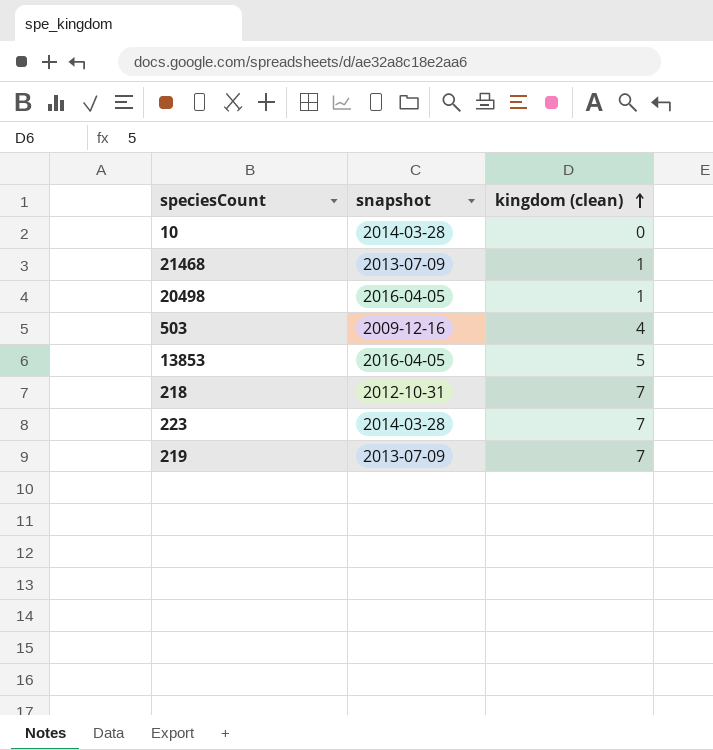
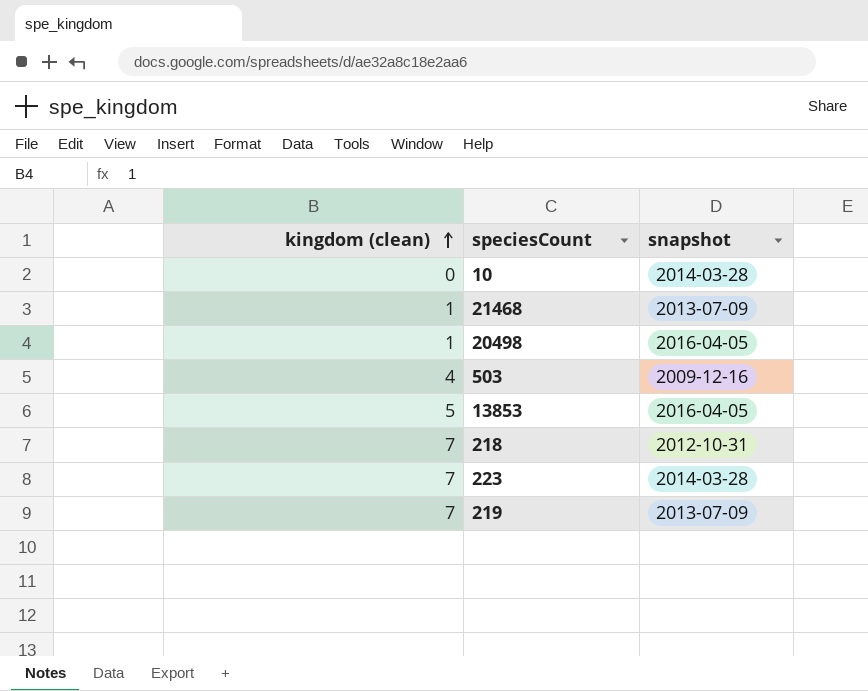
column kingdom (clean) | position: 3 -> 1

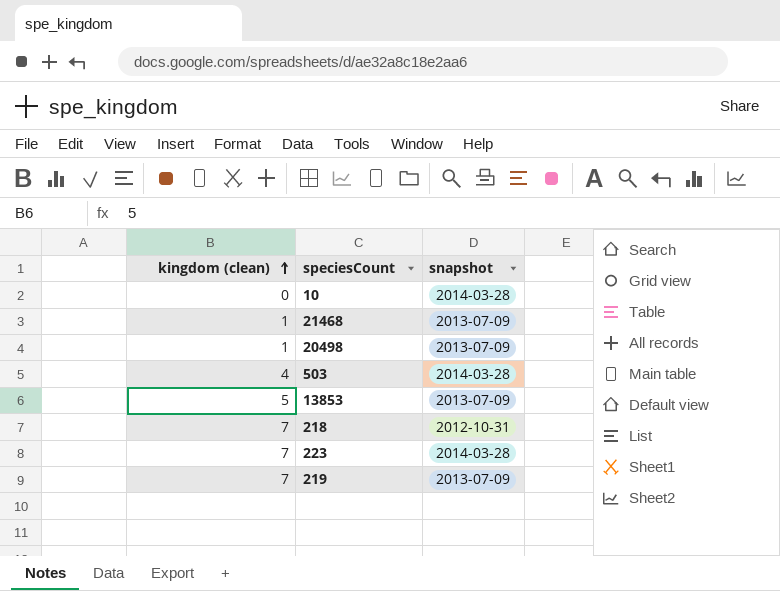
20498 | snapshot: 2016-04-05 -> 2013-07-09
503 | snapshot: 2009-12-16 -> 2014-03-28
13853 | snapshot: 2016-04-05 -> 2013-07-09

